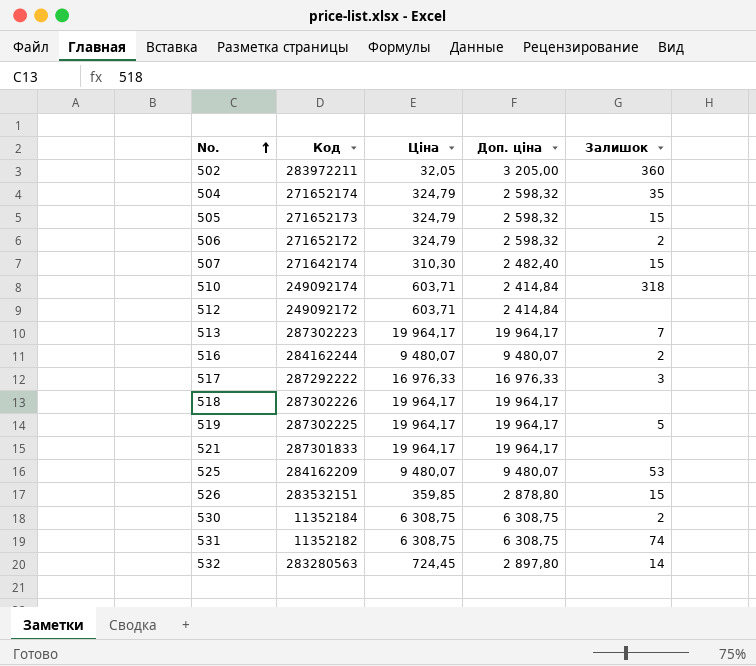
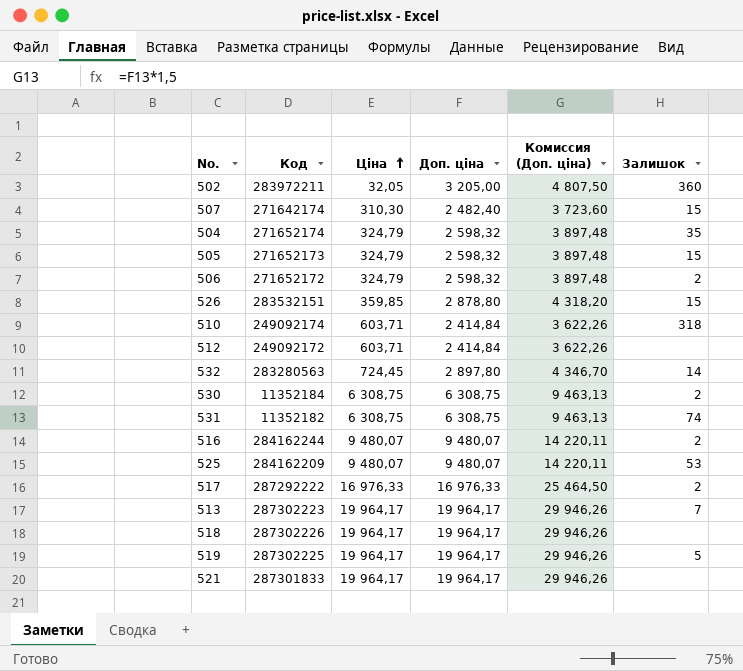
row order: No. ascending -> Ціна ascending
column Комиссия (Доп. ціна) | formula: none -> [Доп. ціна] * 1,5
517 | Залишок: 3 -> 2

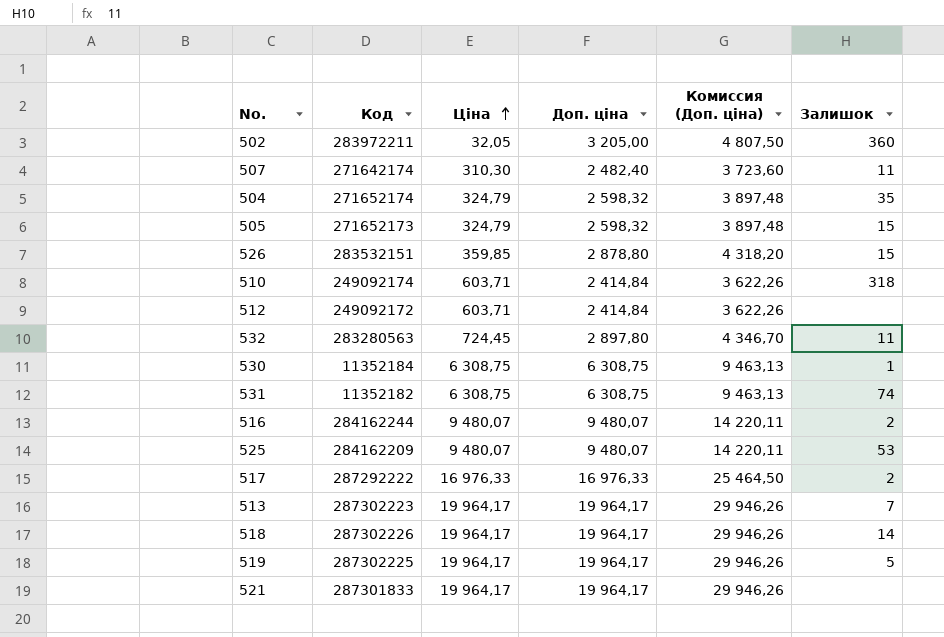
row 506: 271652172 | 324,79 | 2 598,32 | 3 897,48 | 2 -> none
507 | Залишок: 15 -> 11
532 | Залишок: 14 -> 11
530 | Залишок: 2 -> 1
518 | Залишок: none -> 14

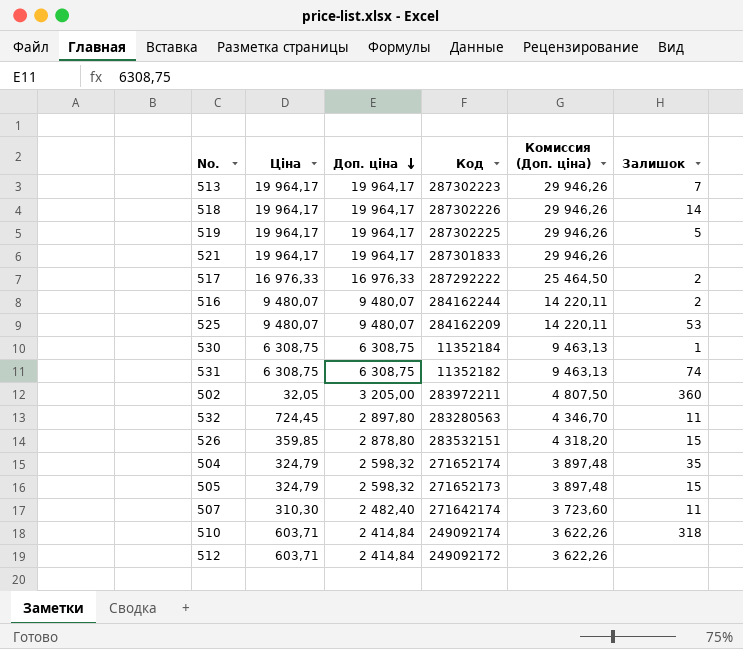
row order: Ціна ascending -> Доп. ціна descending
column Код | position: 2 -> 4

